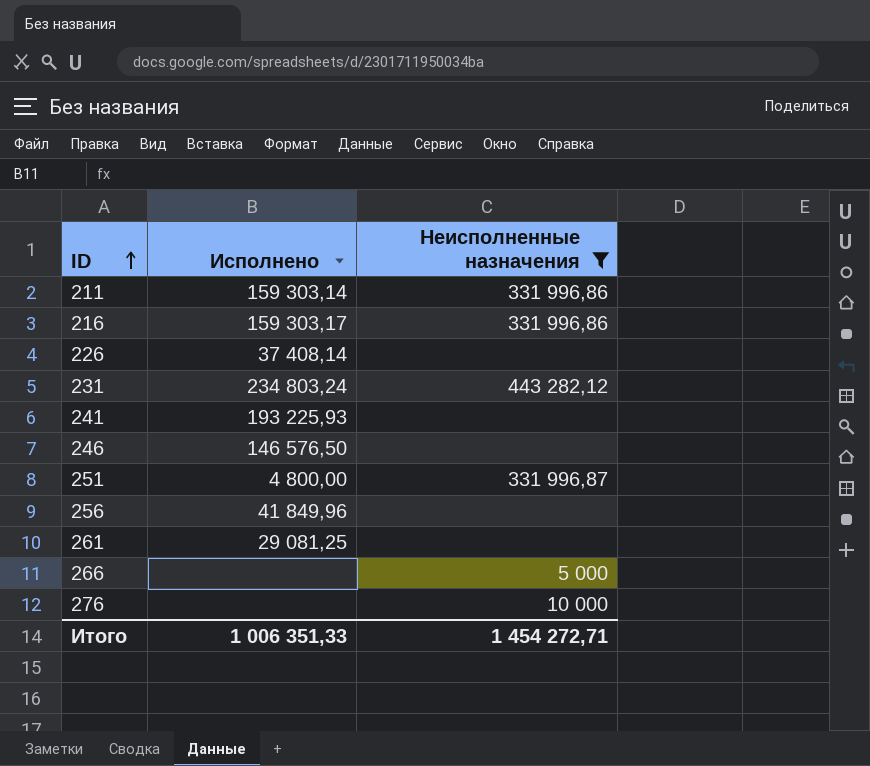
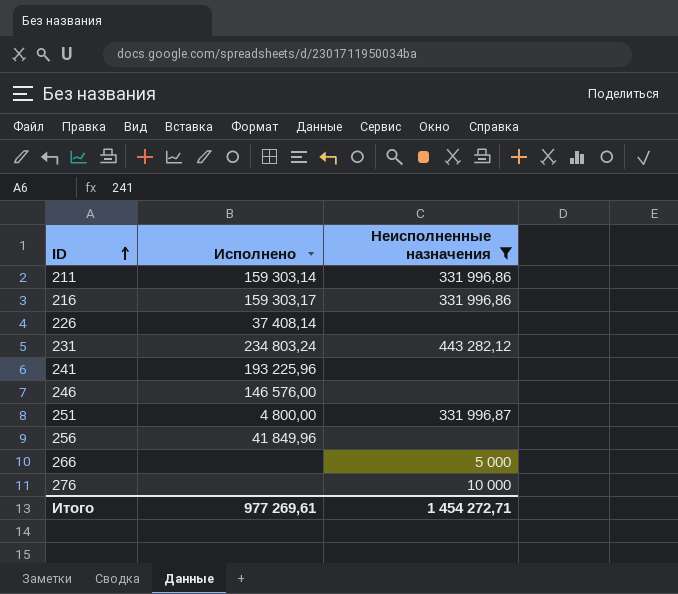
row 261: 29 081,25 | none -> none
241 | Исполнено: 193 225,93 -> 193 225,96
246 | Исполнено: 146 576,50 -> 146 576,00
Итого | Исполнено: 1 006 351,33 -> 977 269,61

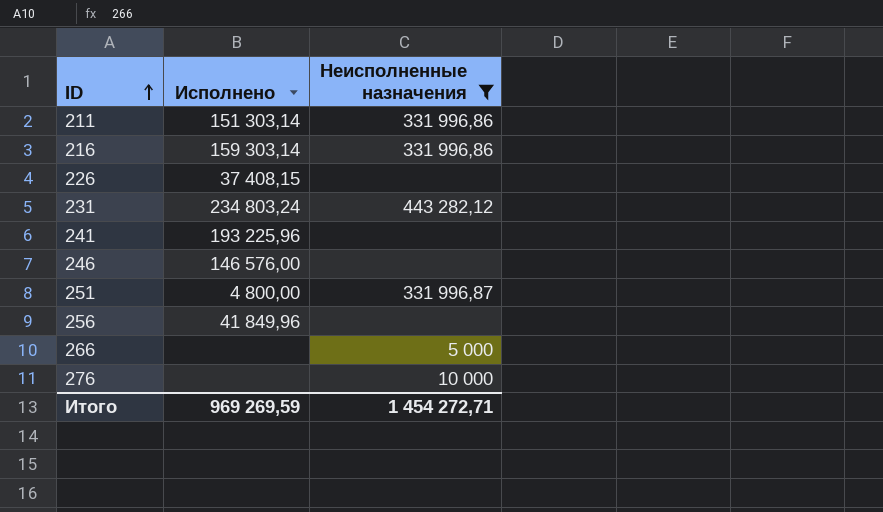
211 | Исполнено: 159 303,14 -> 151 303,14
216 | Исполнено: 159 303,17 -> 159 303,14
226 | Исполнено: 37 408,14 -> 37 408,15
Итого | Исполнено: 977 269,61 -> 969 269,59

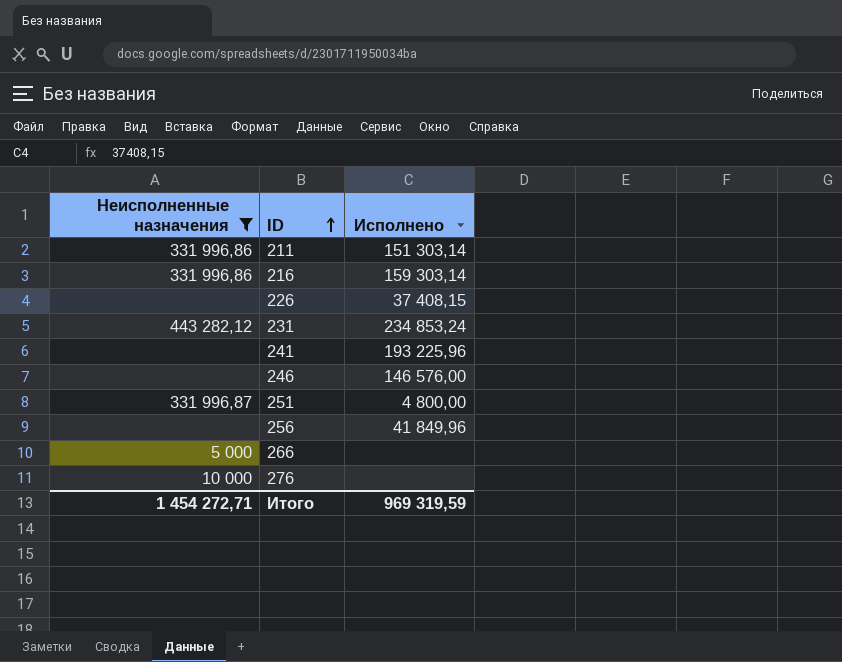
column Неисполненные назначения | position: 3 -> 1
231 | Исполнено: 234 803,24 -> 234 853,24
Итого | Исполнено: 969 269,59 -> 969 319,59

